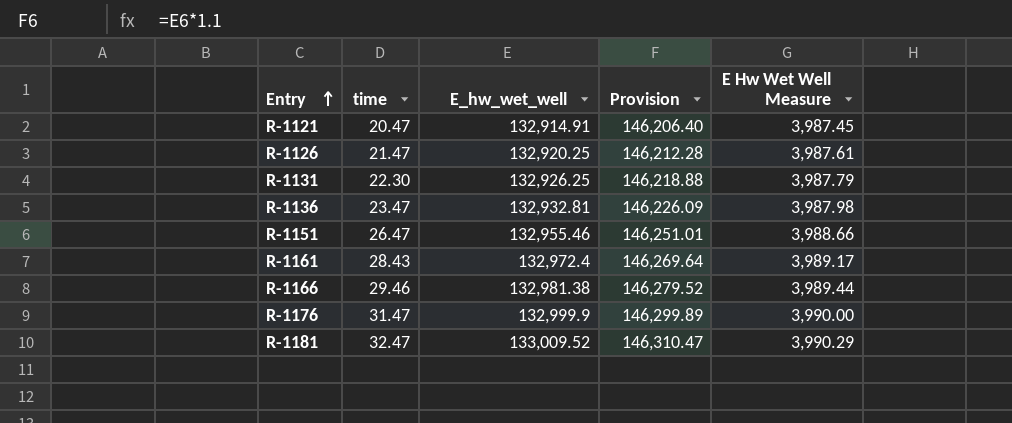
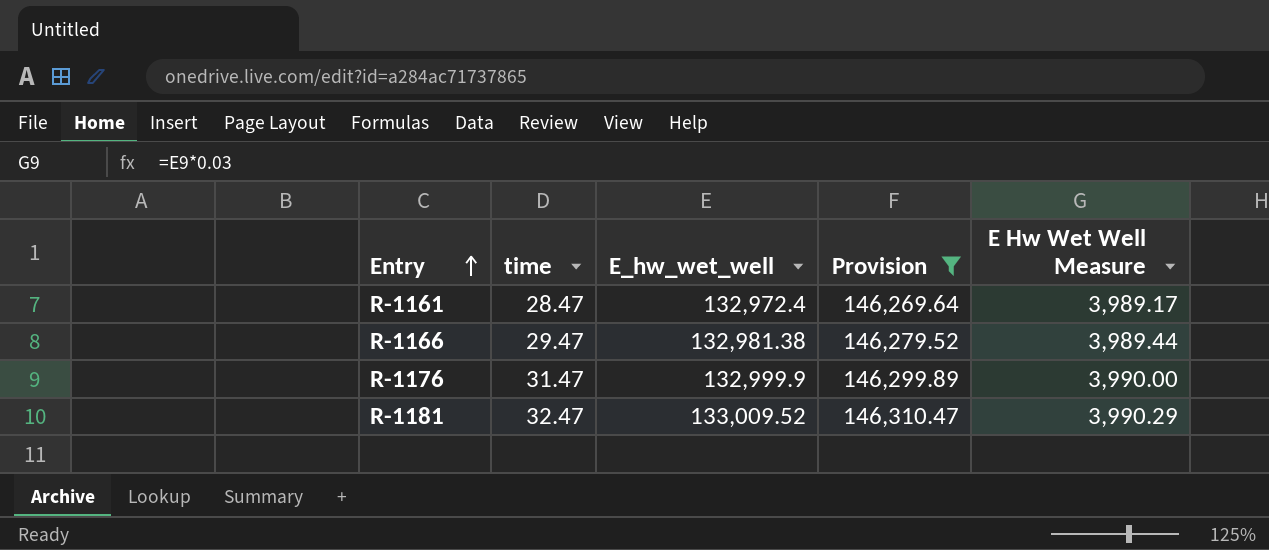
filter: none -> Provision >= 146,269.64
R-1161 | time: 28.43 -> 28.47
R-1166 | time: 29.46 -> 29.47

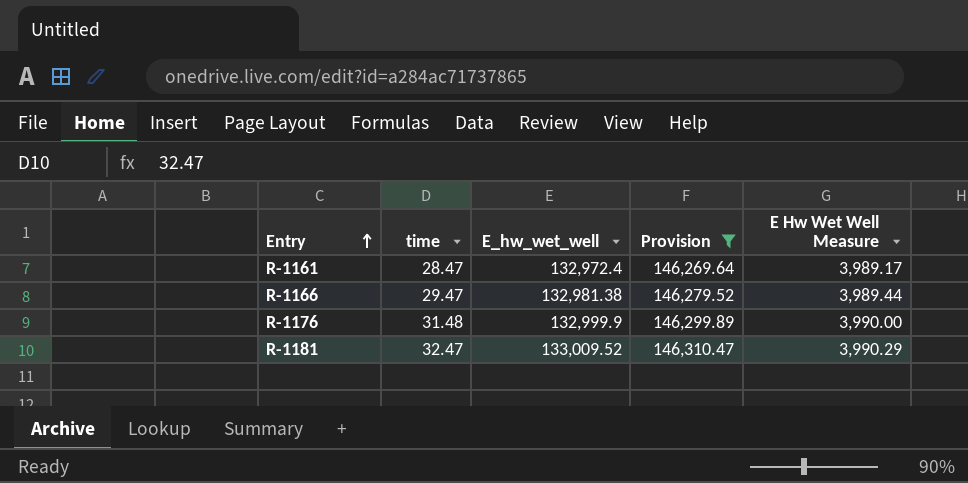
R-1176 | time: 31.47 -> 31.48

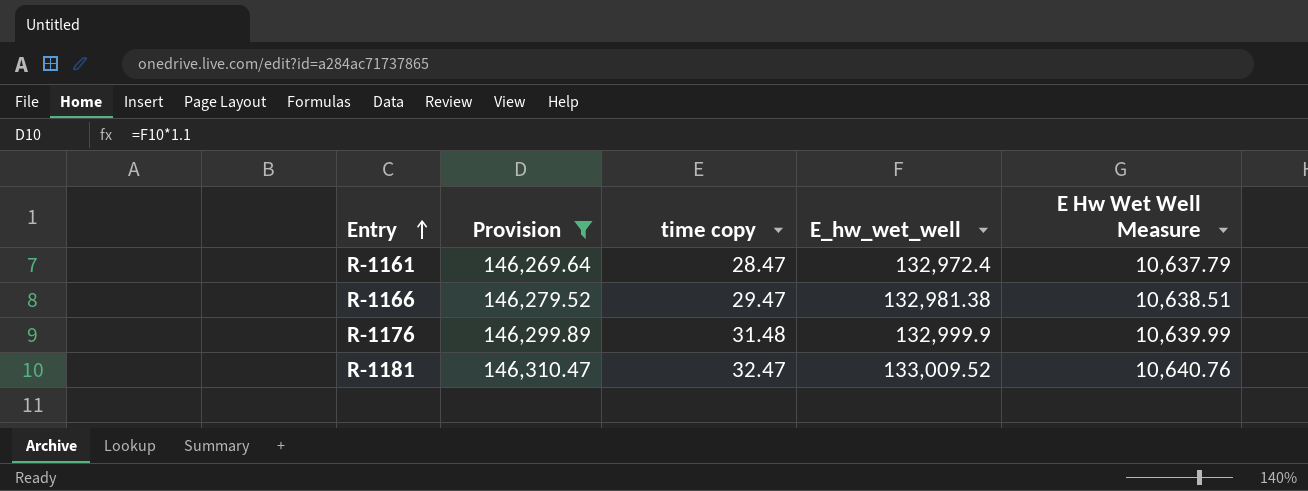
column Provision | position: 4 -> 2
column name: time -> time copy
column E Hw Wet Well Measure | formula: [E_hw_wet_well] * 0.03 -> [E_hw_wet_well] * 0.08

